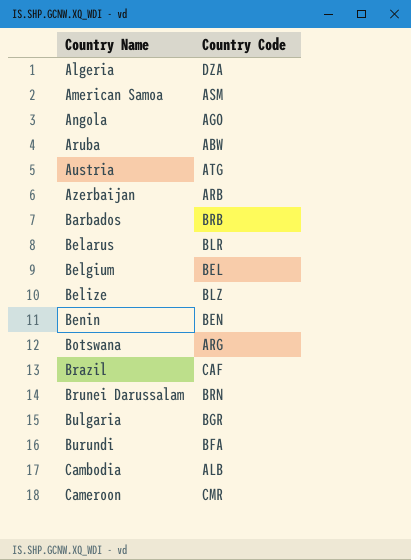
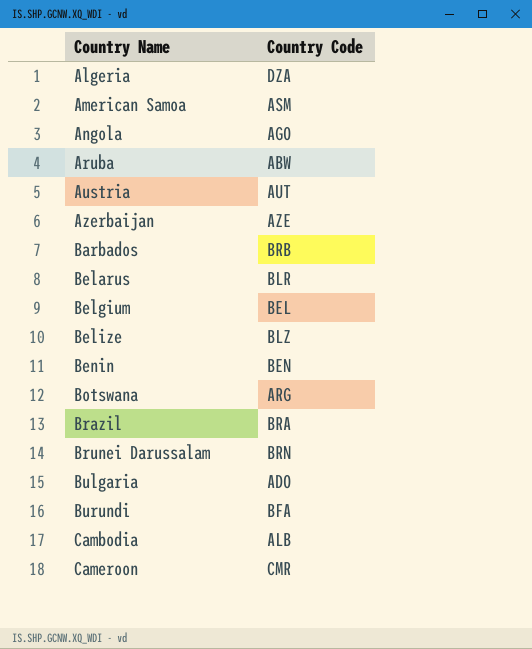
Austria | Country Code: ATG -> AUT
Azerbaijan | Country Code: ARB -> AZE
Brazil | Country Code: CAF -> BRA
Bulgaria | Country Code: BGR -> ADO

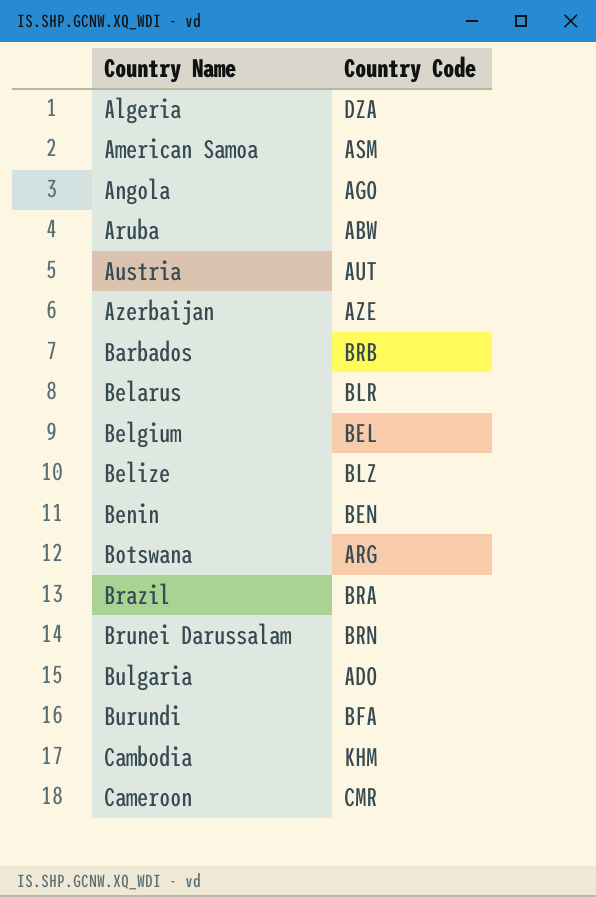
Cambodia | Country Code: ALB -> KHM

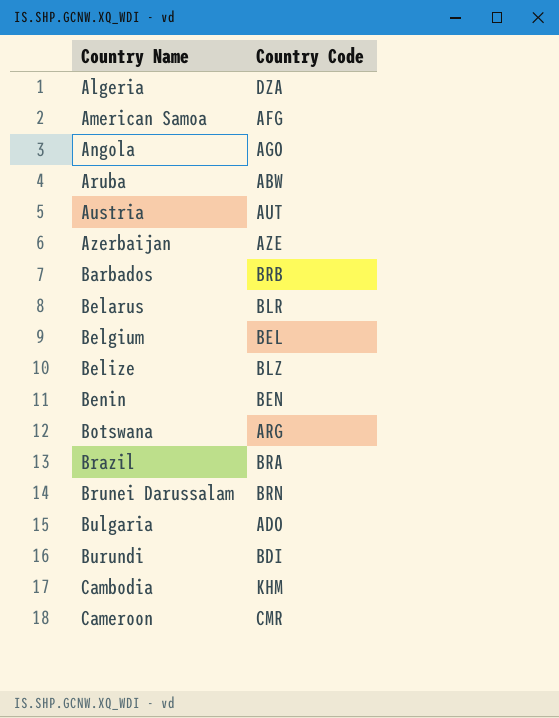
American Samoa | Country Code: ASM -> AFG
Burundi | Country Code: BFA -> BDI

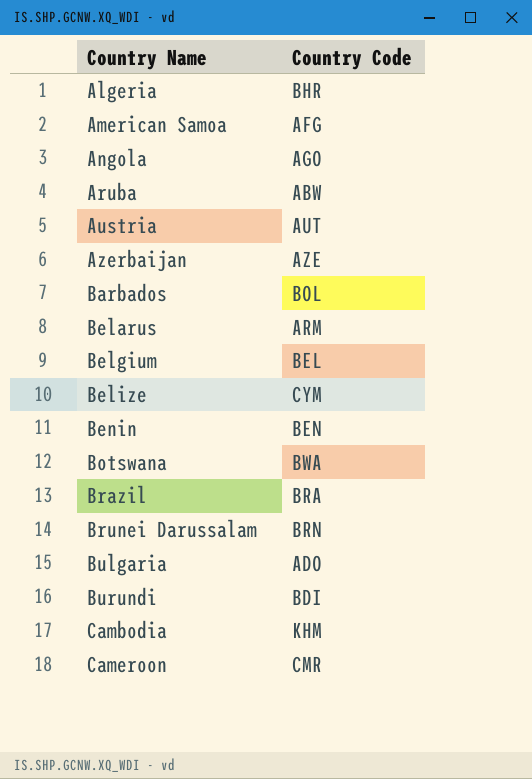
Algeria | Country Code: DZA -> BHR
Barbados | Country Code: BRB -> BOL
Belarus | Country Code: BLR -> ARM
Belize | Country Code: BLZ -> CYM
Botswana | Country Code: ARG -> BWA

